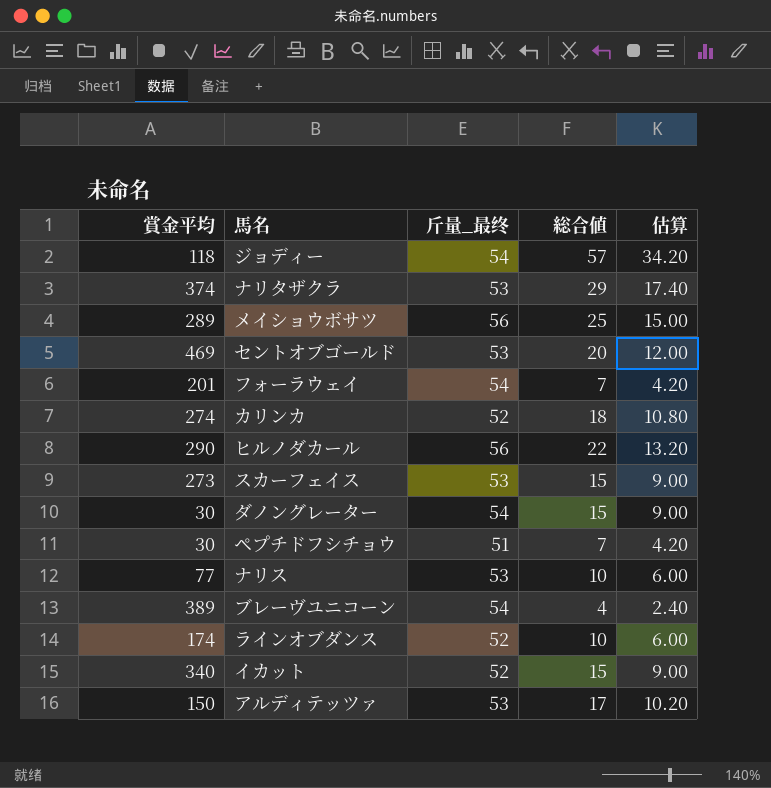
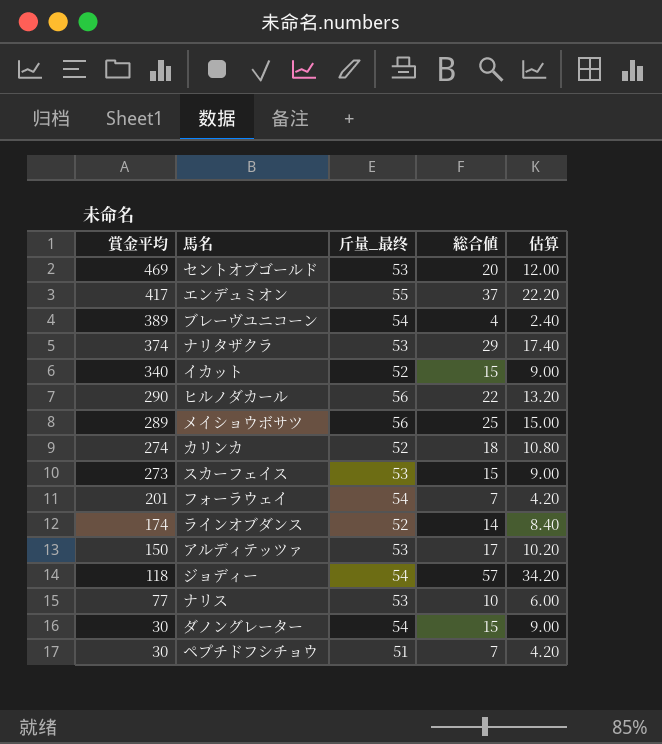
row order: none -> 賞金平均 descending
row エンデュミオン: none -> 417 | 55 | 37 | 22.20
ラインオブダンス | 総合値: 10 -> 14
ラインオブダンス | 估算: 6.00 -> 8.40

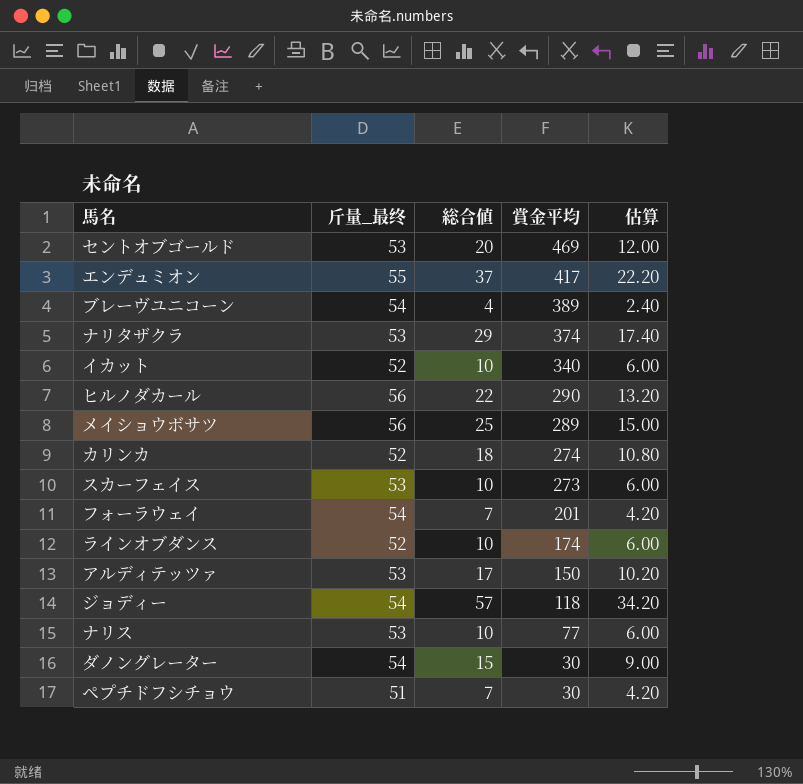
column 賞金平均 | position: 1 -> 4
イカット | 総合値: 15 -> 10
イカット | 估算: 9.00 -> 6.00
スカーフェイス | 総合値: 15 -> 10
スカーフェイス | 估算: 9.00 -> 6.00
ラインオブダンス | 総合値: 14 -> 10
ラインオブダンス | 估算: 8.40 -> 6.00

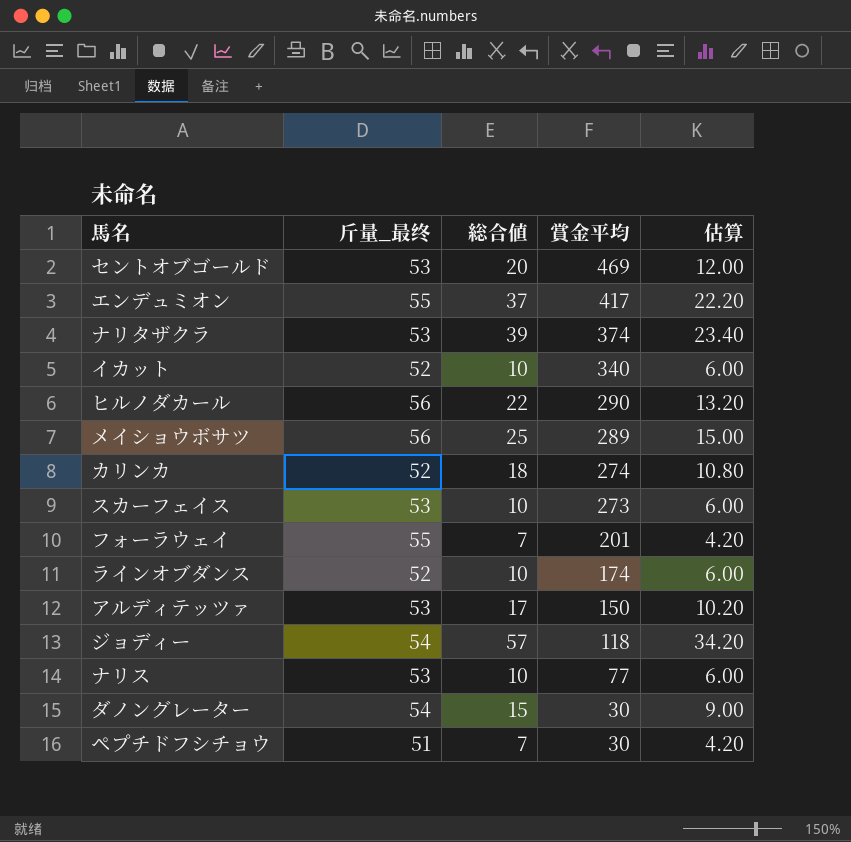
row ブレーヴユニコーン: 54 | 4 | 389 | 2.40 -> none
ナリタザクラ | 総合値: 29 -> 39
ナリタザクラ | 估算: 17.40 -> 23.40
フォーラウェイ | 斤量_最终: 54 -> 55

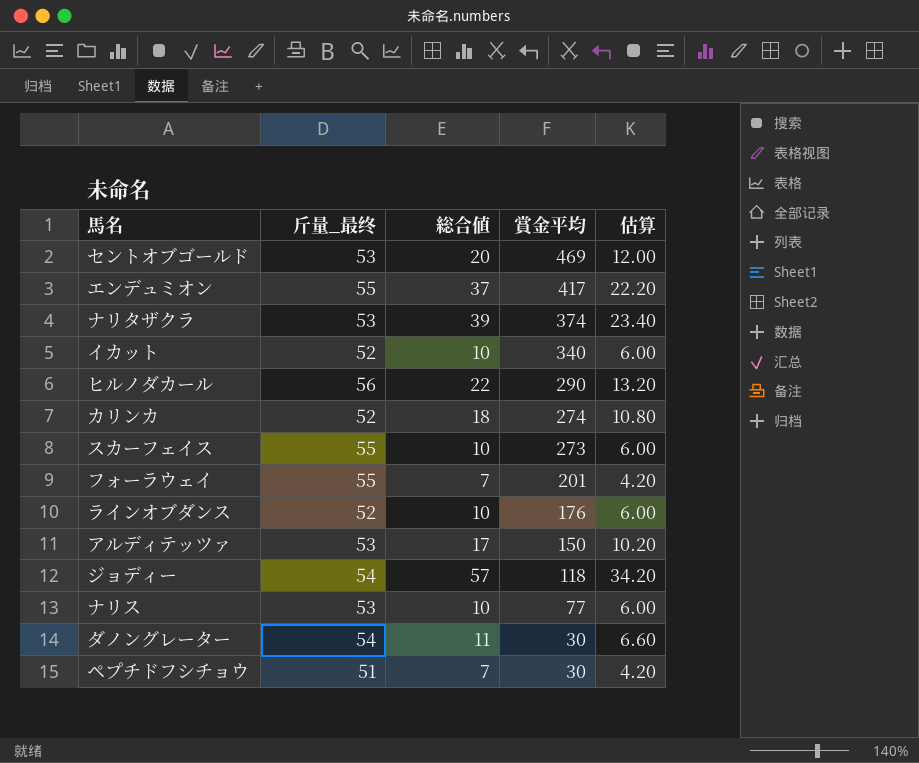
row メイショウボサツ: 56 | 25 | 289 | 15.00 -> none
スカーフェイス | 斤量_最终: 53 -> 55
ラインオブダンス | 賞金平均: 174 -> 176
ダノングレーター | 総合値: 15 -> 11
ダノングレーター | 估算: 9.00 -> 6.60

